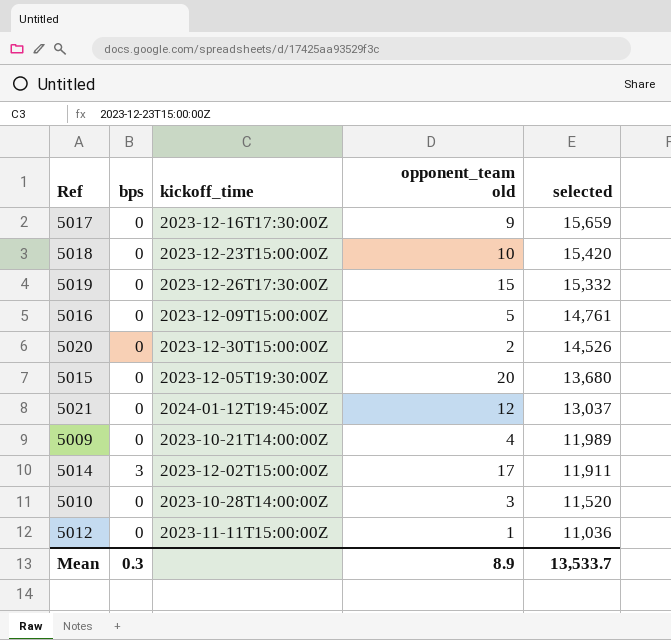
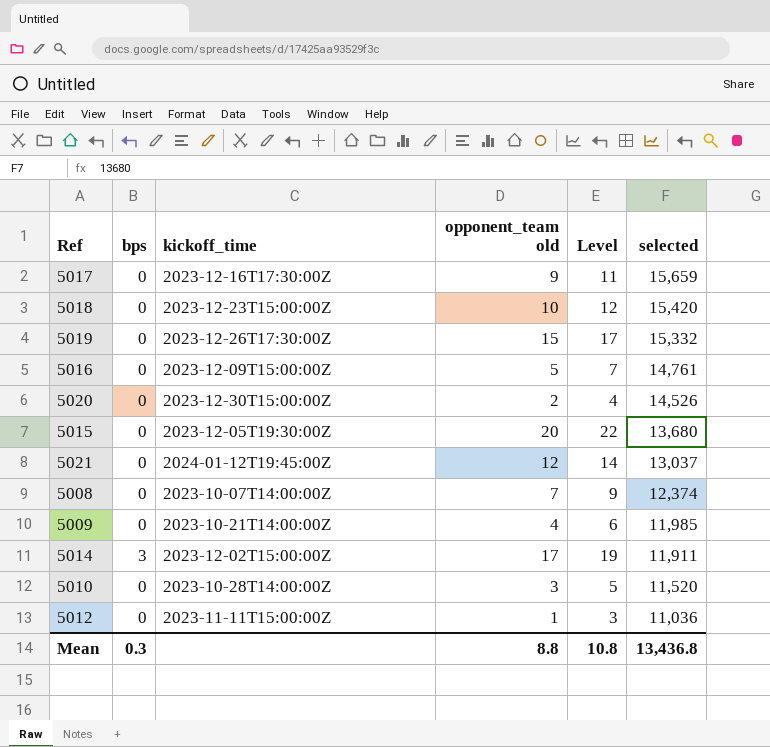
column Level | formula: none -> [opponent_team old] + 2
row 5008: none -> 0 | 2023-10-07T14:00:00Z | 7 | 9 | 12,374
5009 | selected: 11,989 -> 11,985
Mean | opponent_team old: 8.9 -> 8.8
Mean | selected: 13,533.7 -> 13,436.8

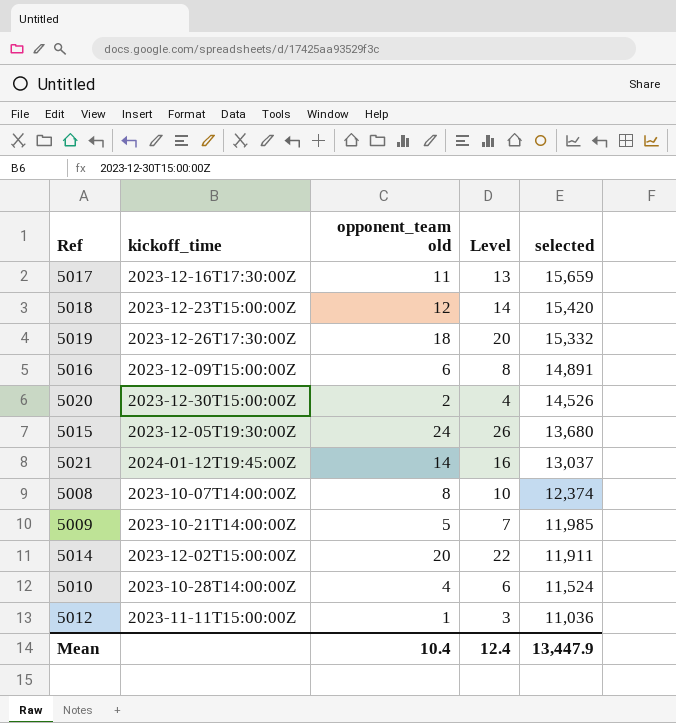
column bps | position: 2 -> none
5017 | opponent_team old: 9 -> 11
5017 | Level: 11 -> 13
5018 | opponent_team old: 10 -> 12
5018 | Level: 12 -> 14
5019 | opponent_team old: 15 -> 18
5019 | Level: 17 -> 20
5016 | opponent_team old: 5 -> 6
5016 | Level: 7 -> 8
5016 | selected: 14,761 -> 14,891
5015 | opponent_team old: 20 -> 24
5015 | Level: 22 -> 26
5021 | opponent_team old: 12 -> 14
5021 | Level: 14 -> 16
5008 | opponent_team old: 7 -> 8
5008 | Level: 9 -> 10
5009 | opponent_team old: 4 -> 5
5009 | Level: 6 -> 7
5014 | opponent_team old: 17 -> 20
5014 | Level: 19 -> 22
5010 | opponent_team old: 3 -> 4
5010 | Level: 5 -> 6
5010 | selected: 11,520 -> 11,524
Mean | opponent_team old: 8.8 -> 10.4
Mean | Level: 10.8 -> 12.4
Mean | selected: 13,436.8 -> 13,447.9

